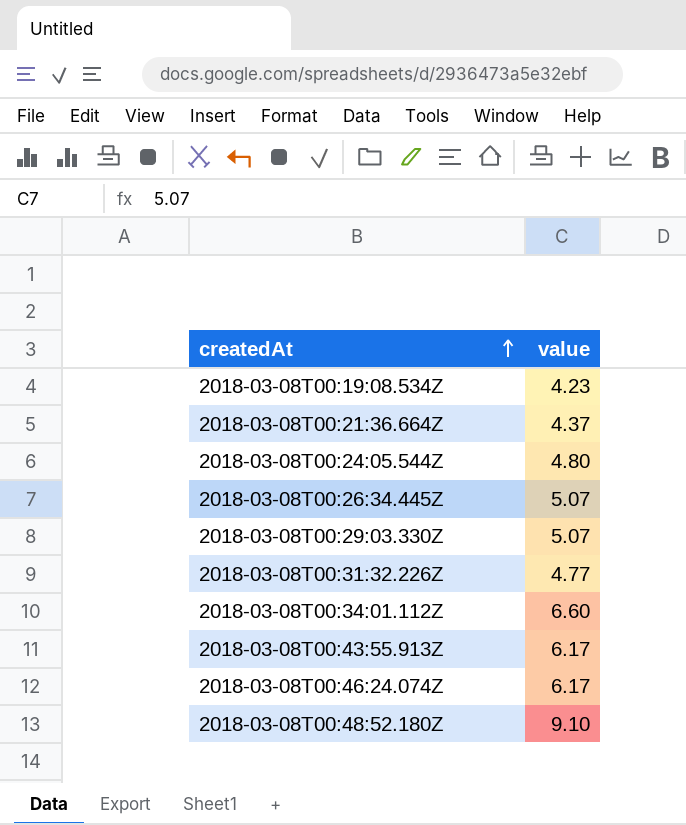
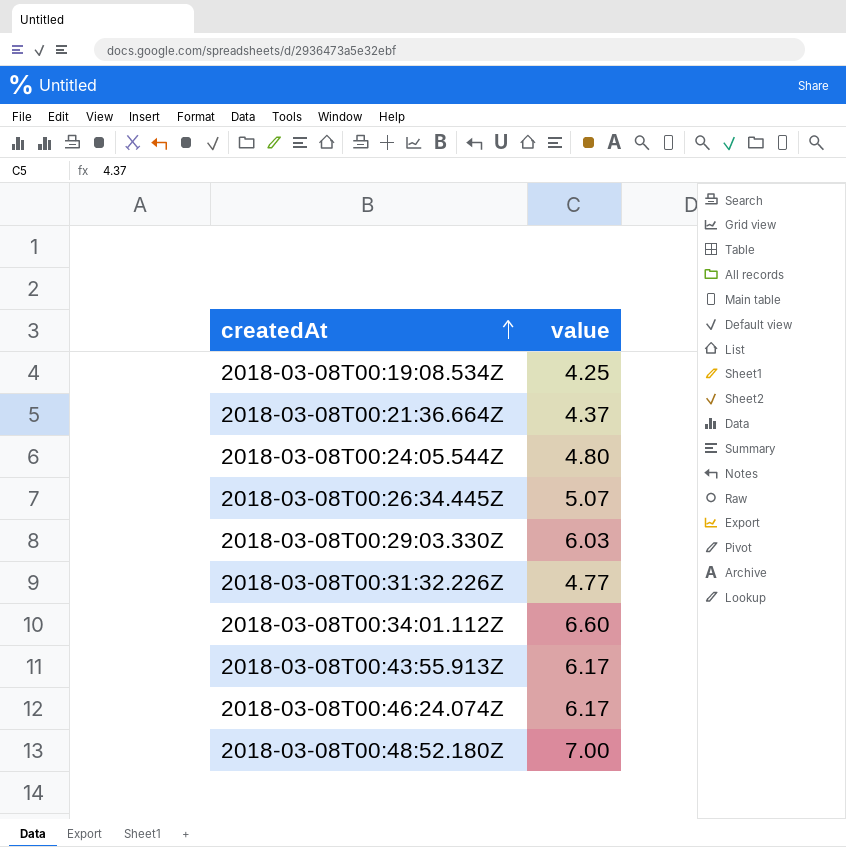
2018-03-08T00:19:08.534Z | value: 4.23 -> 4.25
2018-03-08T00:29:03.330Z | value: 5.07 -> 6.03
2018-03-08T00:48:52.180Z | value: 9.10 -> 7.00

